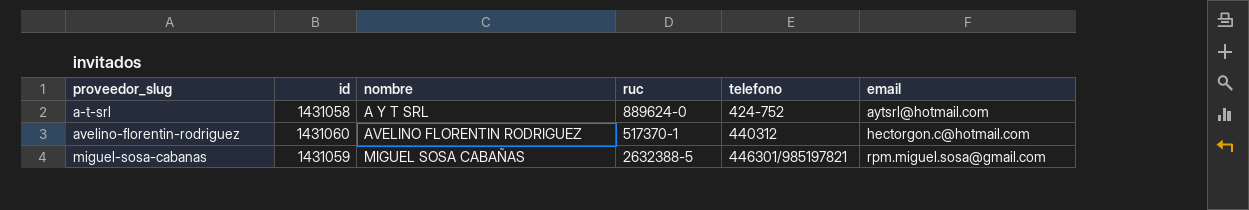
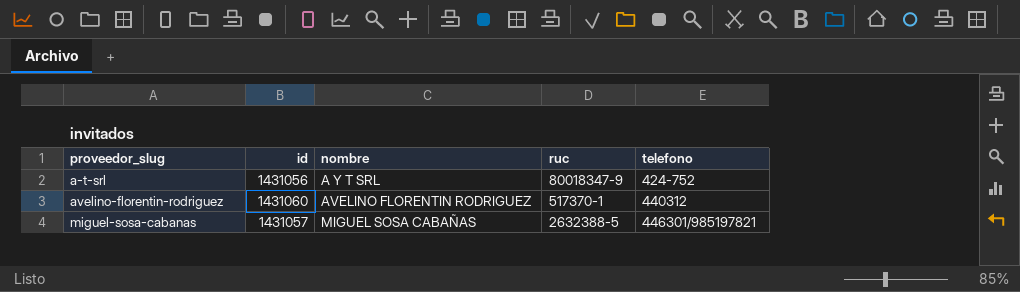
column email | position: 6 -> none
a-t-srl | id: 1431058 -> 1431056
a-t-srl | ruc: 889624-0 -> 80018347-9
miguel-sosa-cabanas | id: 1431059 -> 1431057

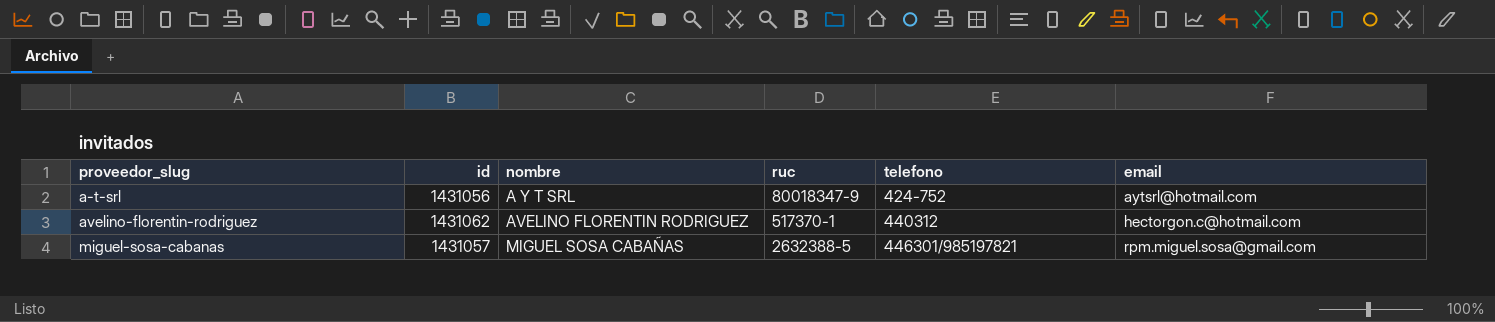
column email | position: none -> 6
avelino-florentin-rodriguez | id: 1431060 -> 1431062

